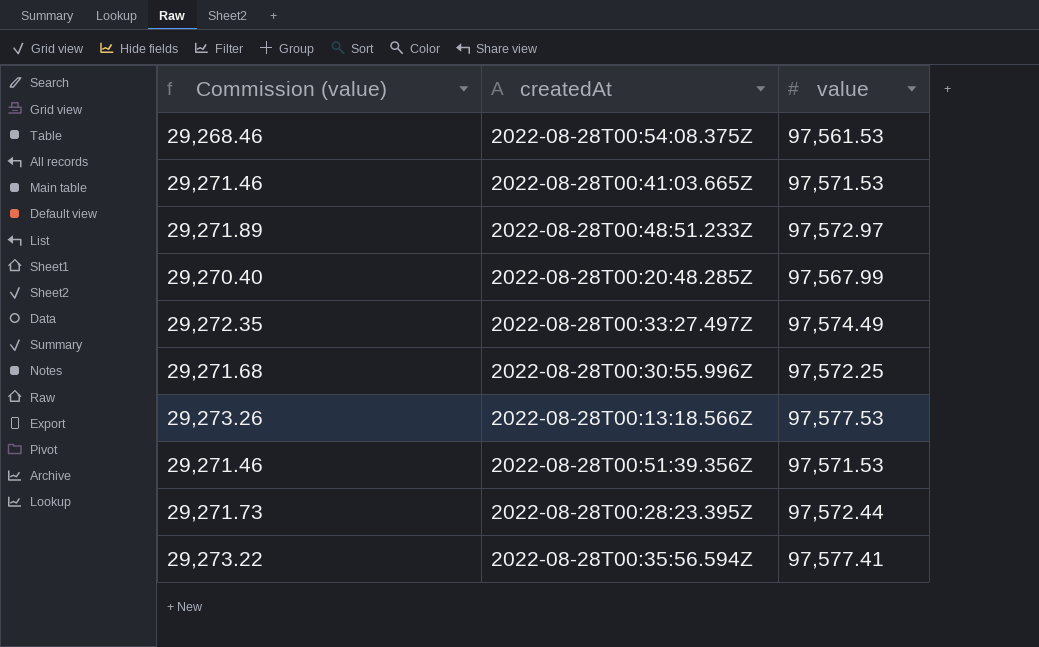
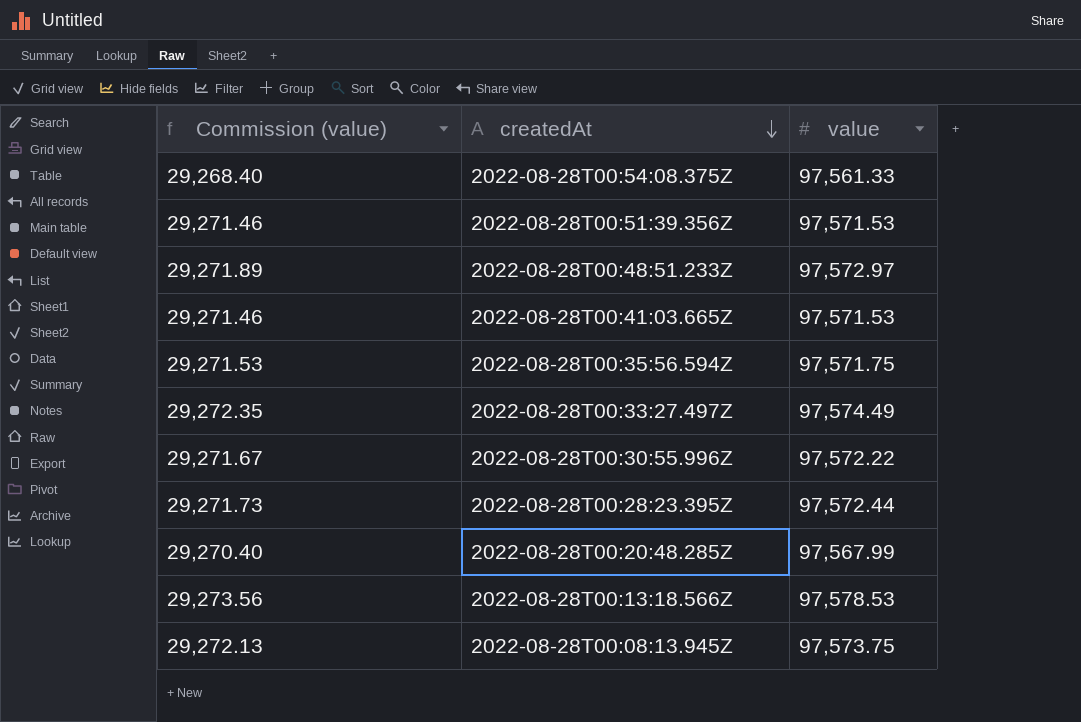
row order: none -> createdAt descending
2022-08-28T00:54:08.375Z | Commission (value): 29,268.46 -> 29,268.40
2022-08-28T00:54:08.375Z | value: 97,561.53 -> 97,561.33
2022-08-28T00:35:56.594Z | Commission (value): 29,273.22 -> 29,271.53
2022-08-28T00:35:56.594Z | value: 97,577.41 -> 97,571.75
2022-08-28T00:30:55.996Z | Commission (value): 29,271.68 -> 29,271.67
2022-08-28T00:30:55.996Z | value: 97,572.25 -> 97,572.22
2022-08-28T00:13:18.566Z | Commission (value): 29,273.26 -> 29,273.56
2022-08-28T00:13:18.566Z | value: 97,577.53 -> 97,578.53
row 2022-08-28T00:08:13.945Z: none -> 29,272.13 | 97,573.75

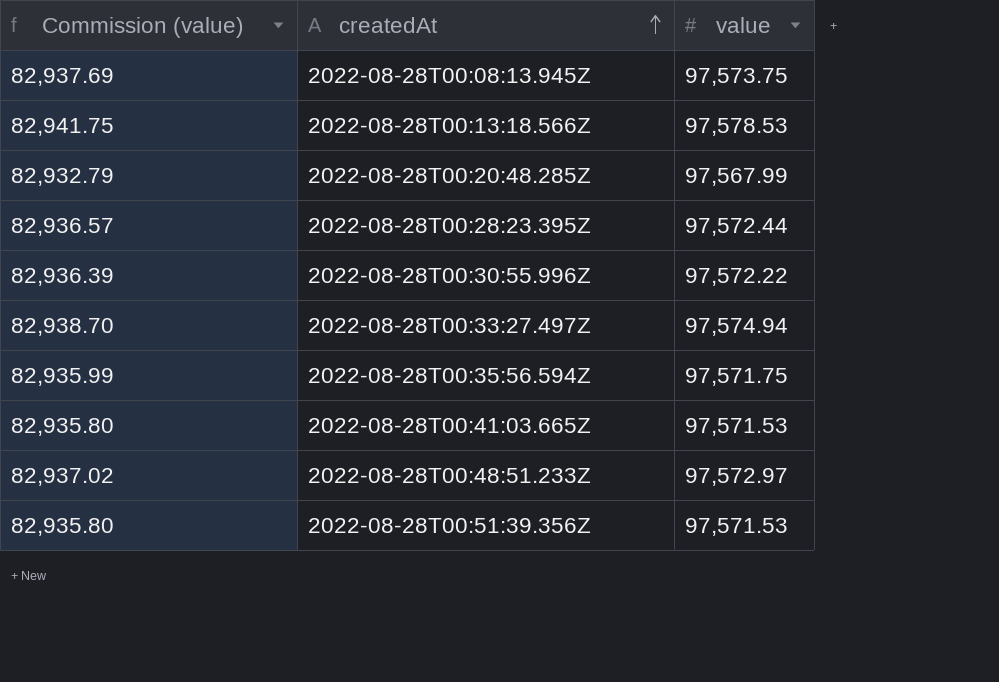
row order: createdAt descending -> createdAt ascending
column Commission (value) | formula: [value] * 0.3 -> [value] * 0.85
row 2022-08-28T00:54:08.375Z: 29,268.40 | 97,561.33 -> none
2022-08-28T00:33:27.497Z | value: 97,574.49 -> 97,574.94

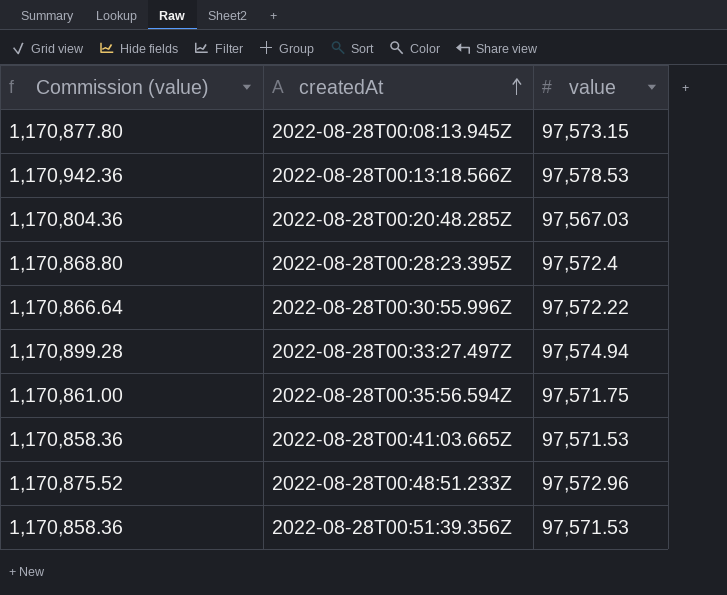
column Commission (value) | formula: [value] * 0.85 -> [value] * 12
2022-08-28T00:08:13.945Z | value: 97,573.75 -> 97,573.15
2022-08-28T00:20:48.285Z | value: 97,567.99 -> 97,567.03
2022-08-28T00:28:23.395Z | value: 97,572.44 -> 97,572.4
2022-08-28T00:48:51.233Z | value: 97,572.97 -> 97,572.96

